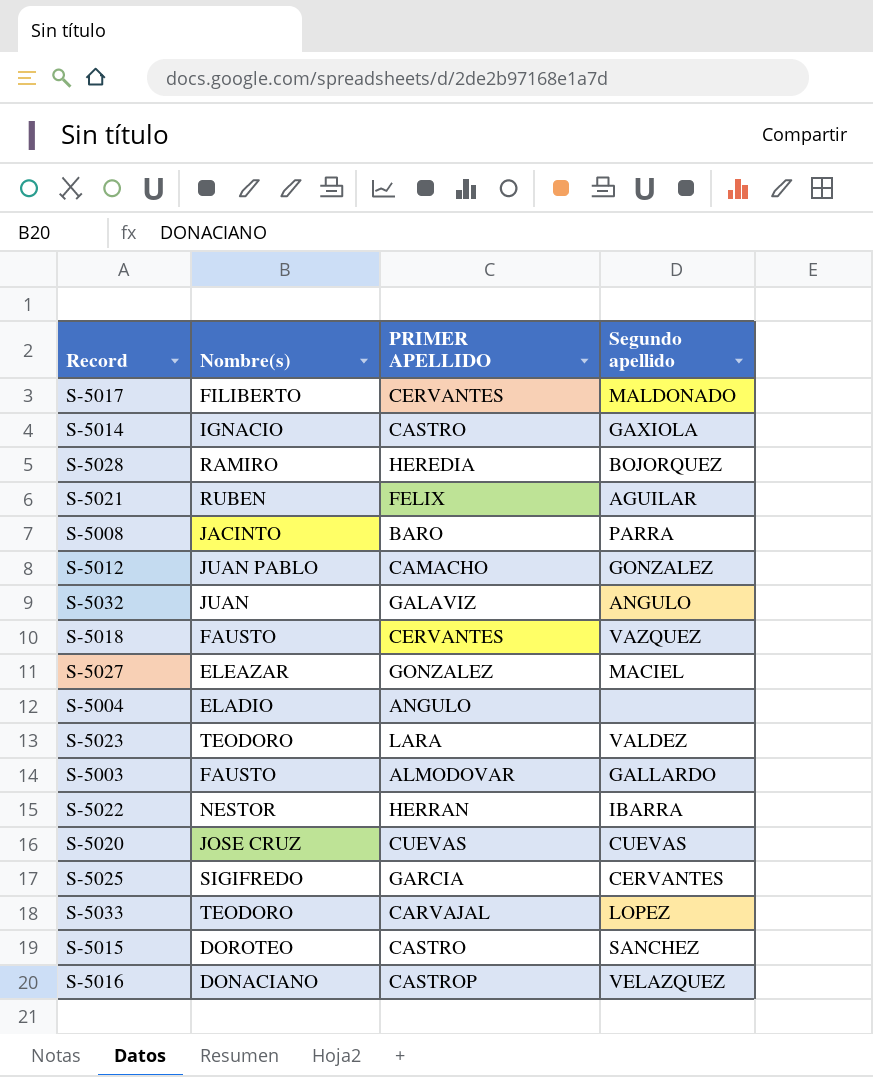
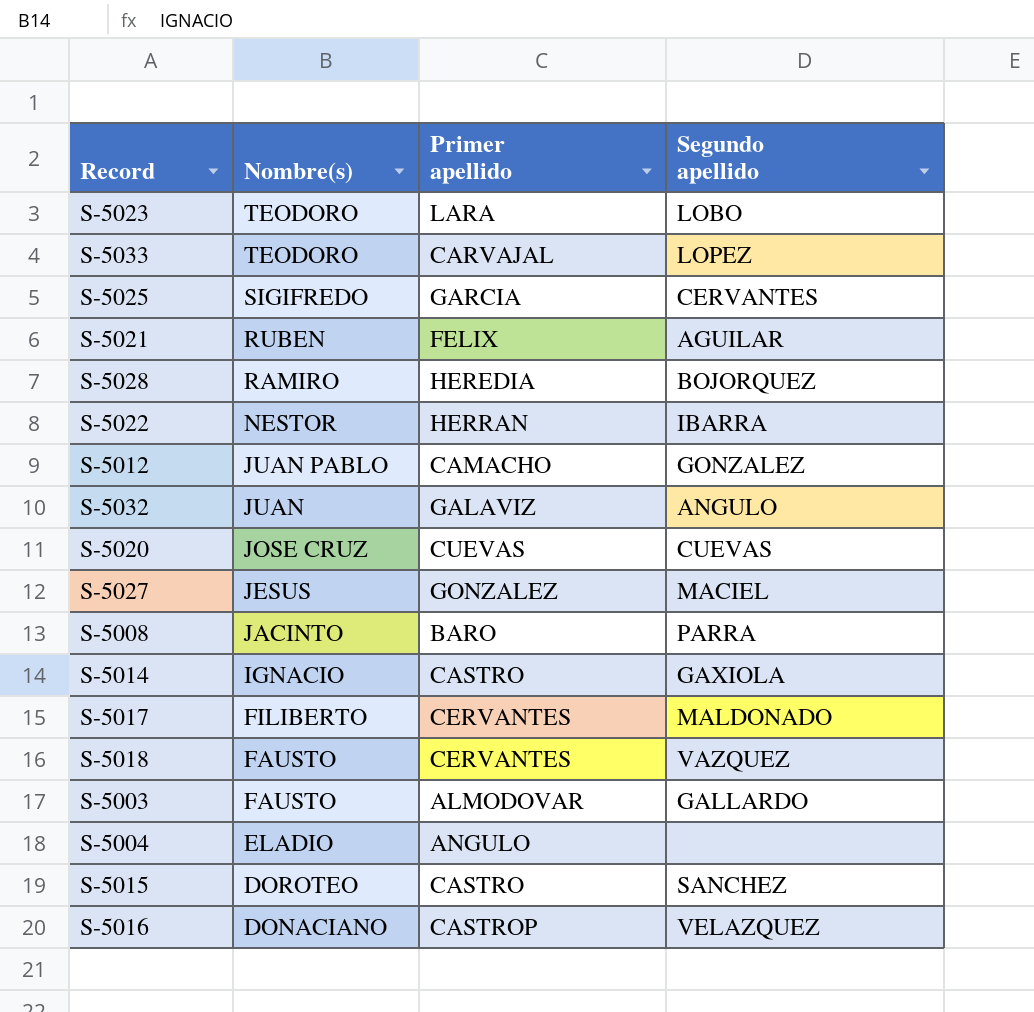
row order: none -> Nombre(s) descending
column name: PRIMER APELLIDO -> Primer apellido
S-5023 | Segundo apellido: VALDEZ -> LOBO
S-5027 | Nombre(s): ELEAZAR -> JESUS

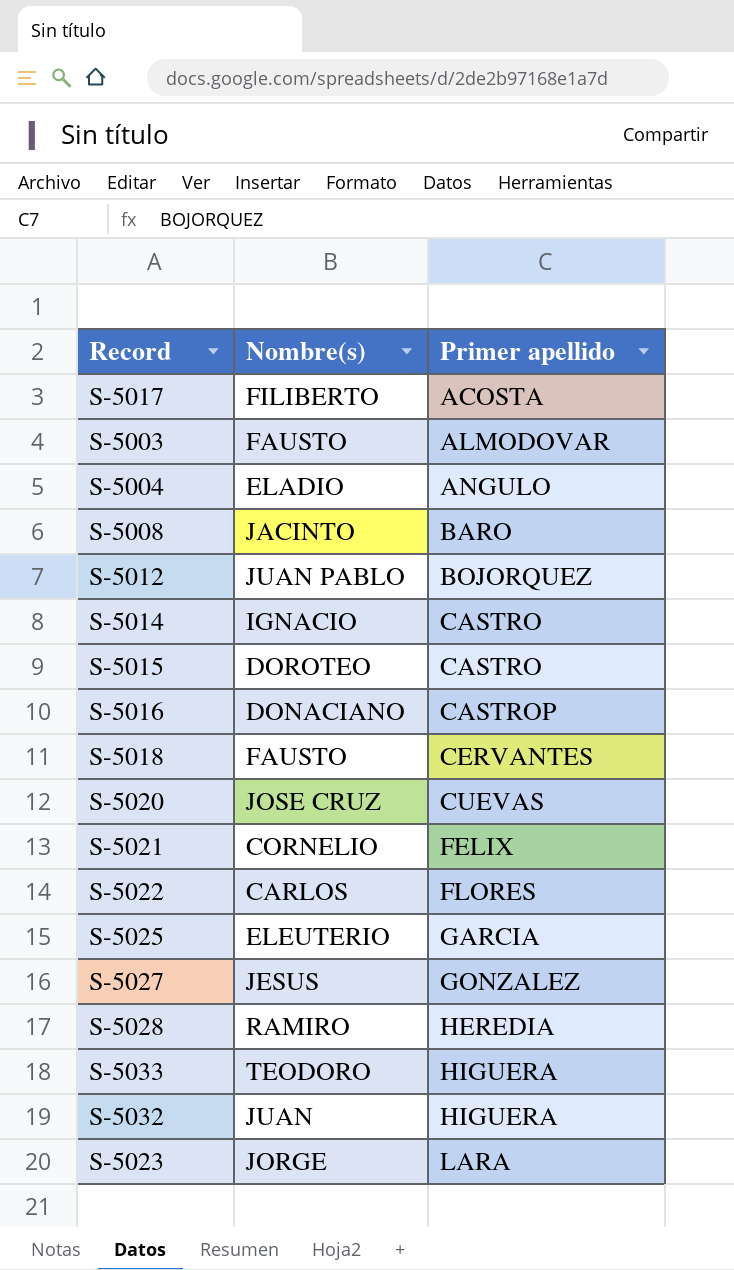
row order: Nombre(s) descending -> Primer apellido ascending
column Segundo apellido | position: 4 -> none
S-5017 | Primer apellido: CERVANTES -> ACOSTA
S-5012 | Primer apellido: CAMACHO -> BOJORQUEZ
S-5021 | Nombre(s): RUBEN -> CORNELIO
S-5022 | Nombre(s): NESTOR -> CARLOS
S-5022 | Primer apellido: HERRAN -> FLORES
S-5025 | Nombre(s): SIGIFREDO -> ELEUTERIO
S-5033 | Primer apellido: CARVAJAL -> HIGUERA
S-5032 | Primer apellido: GALAVIZ -> HIGUERA
S-5023 | Nombre(s): TEODORO -> JORGE

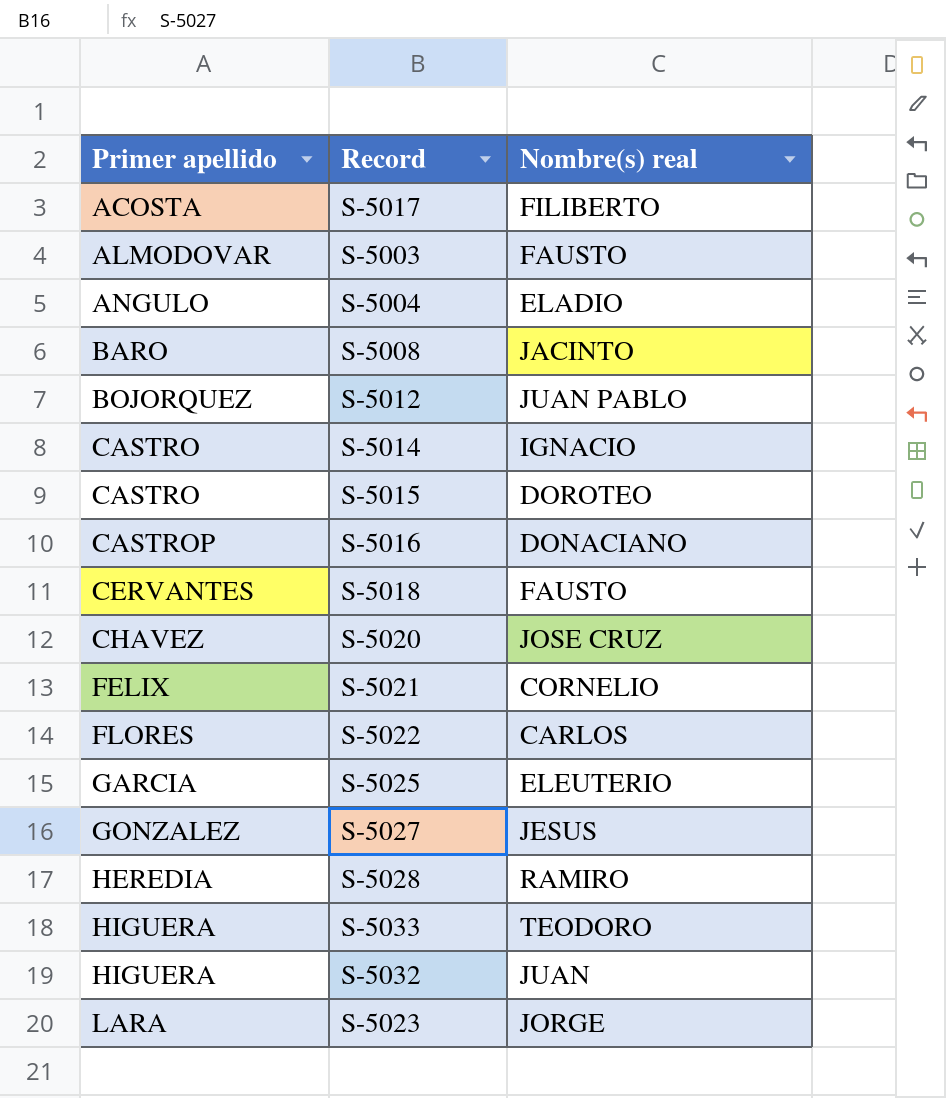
column Primer apellido | position: 3 -> 1
column name: Nombre(s) -> Nombre(s) real
S-5020 | Primer apellido: CUEVAS -> CHAVEZ

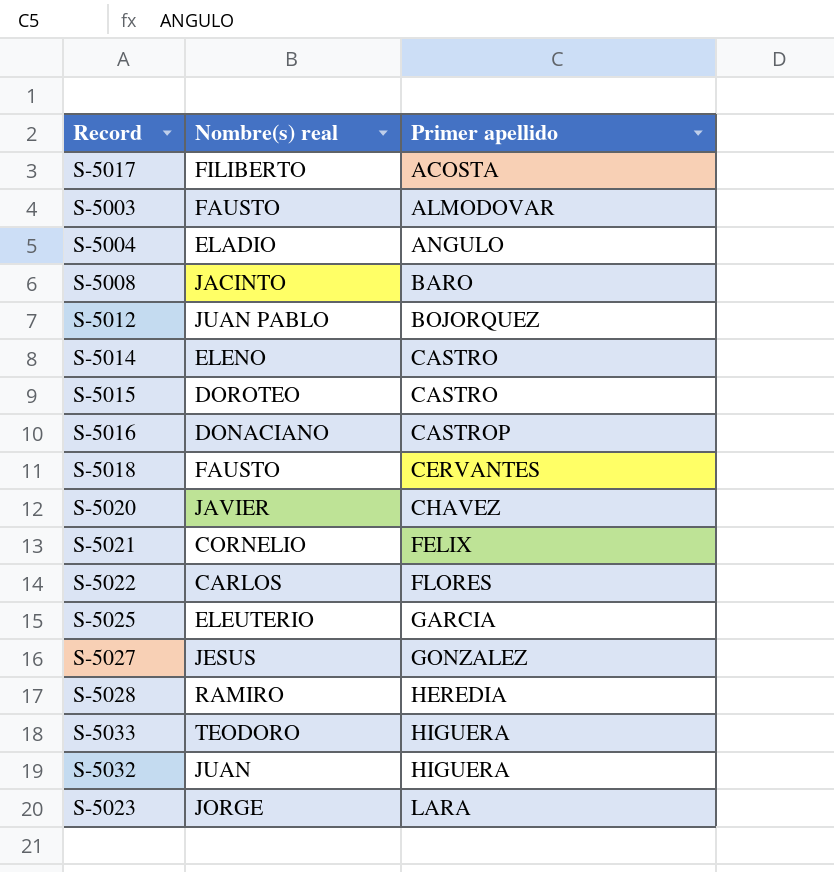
column Primer apellido | position: 1 -> 3
S-5014 | Nombre(s) real: IGNACIO -> ELENO
S-5020 | Nombre(s) real: JOSE CRUZ -> JAVIER

